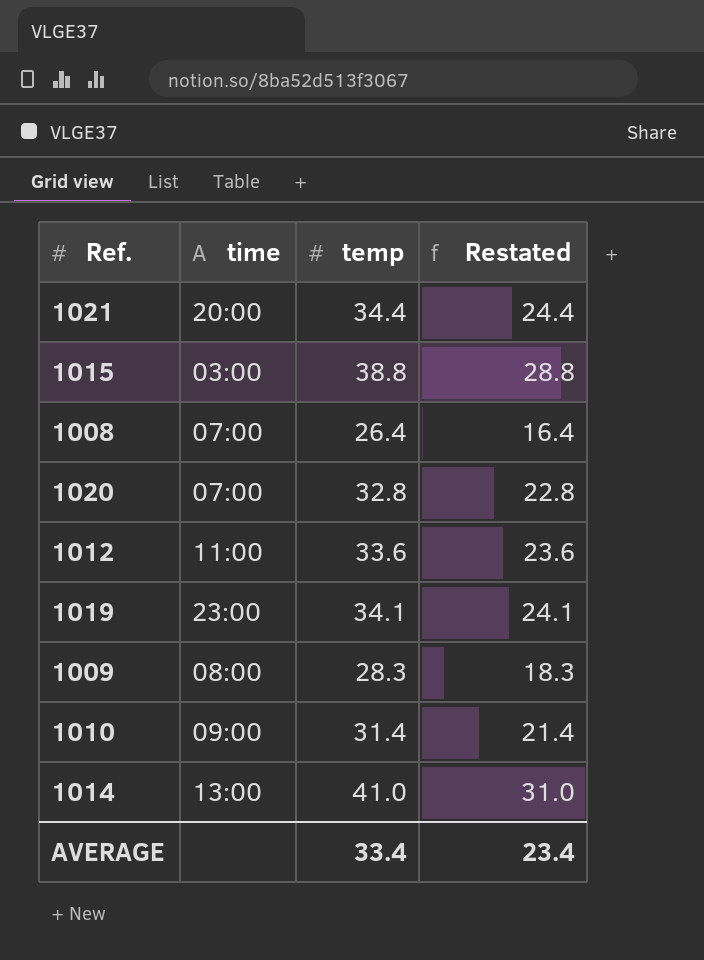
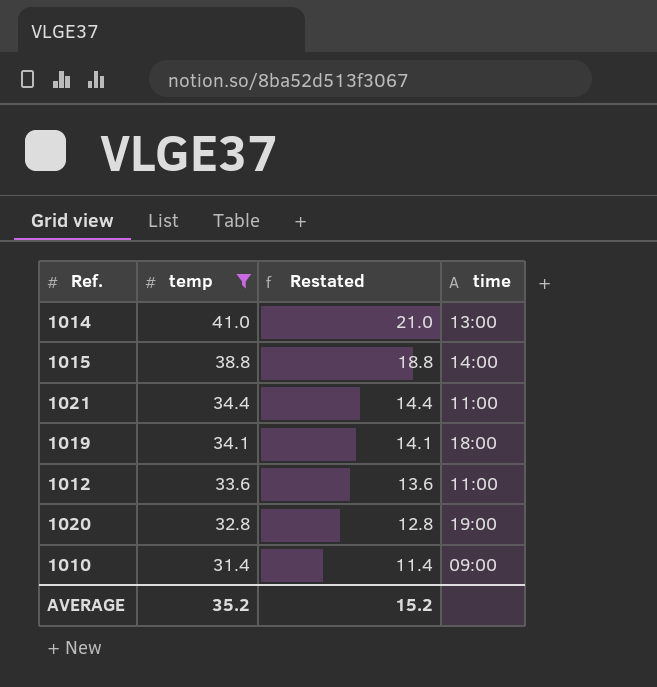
filter: none -> temp >= 31.4
row order: none -> temp descending
column Restated | formula: [temp] - 10 -> [temp] - 20
column time | position: 2 -> 4
1015 | time: 03:00 -> 14:00
1021 | time: 20:00 -> 11:00
1019 | time: 23:00 -> 18:00
1020 | time: 07:00 -> 19:00
AVERAGE | temp: 33.4 -> 35.2
AVERAGE | Restated: 23.4 -> 15.2

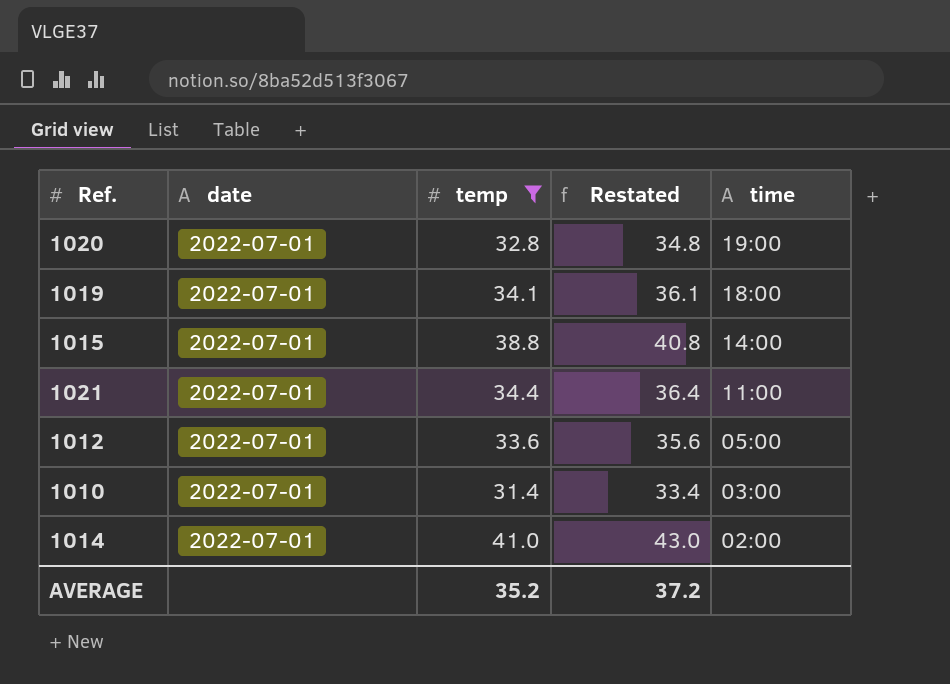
row order: temp descending -> time descending
column date | position: none -> 2
column Restated | formula: [temp] - 20 -> [temp] + 2
1012 | time: 11:00 -> 05:00
1010 | time: 09:00 -> 03:00
1014 | time: 13:00 -> 02:00
AVERAGE | Restated: 15.2 -> 37.2

